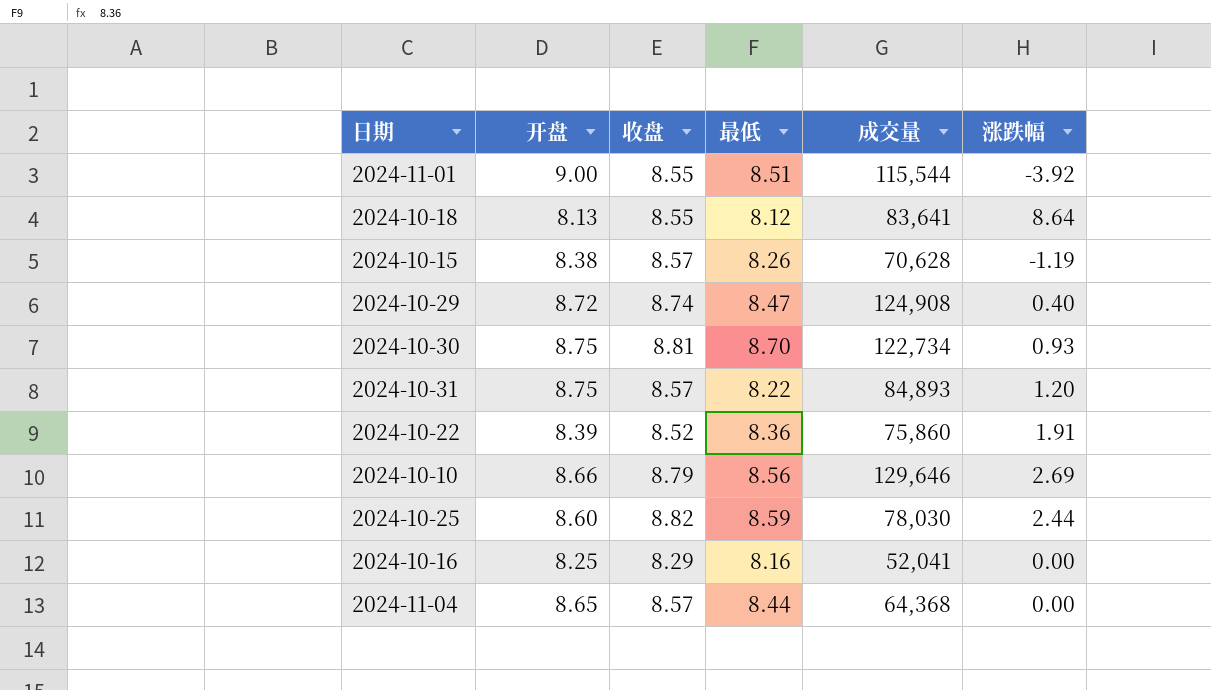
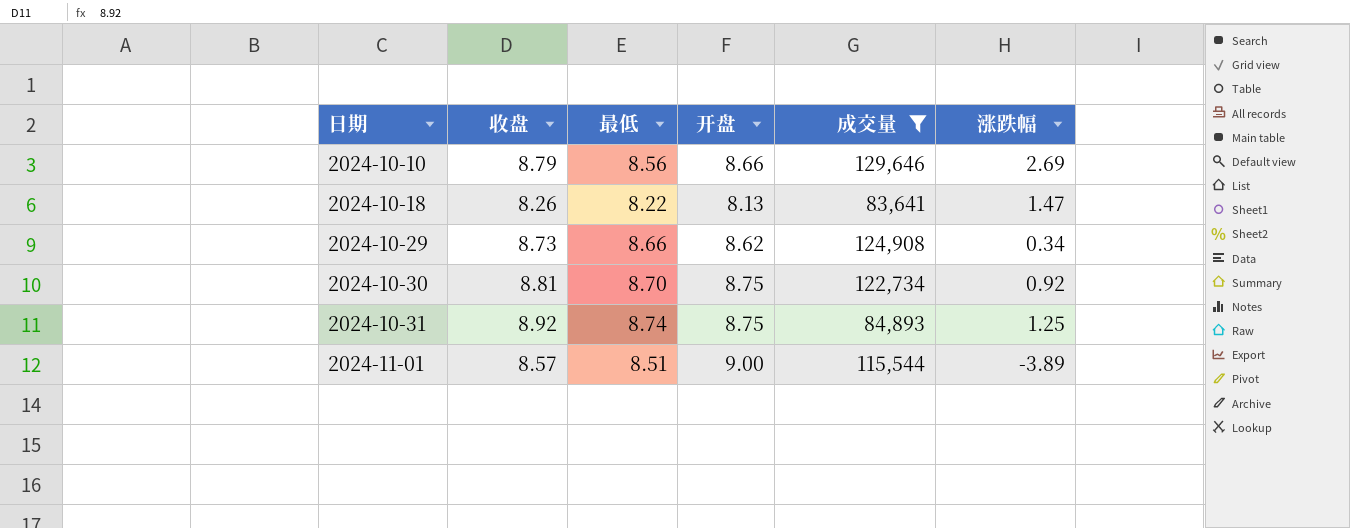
filter: none -> 成交量 >= 83,641
row order: none -> 日期 ascending
column 开盘 | position: 2 -> 4
2024-10-18 | 收盘: 8.55 -> 8.26
2024-10-18 | 最低: 8.12 -> 8.22
2024-10-18 | 涨跌幅: 8.64 -> 1.47
2024-10-29 | 收盘: 8.74 -> 8.73
2024-10-29 | 最低: 8.47 -> 8.66
2024-10-29 | 开盘: 8.72 -> 8.62
2024-10-29 | 涨跌幅: 0.40 -> 0.34
2024-10-30 | 涨跌幅: 0.93 -> 0.92
2024-10-31 | 收盘: 8.57 -> 8.92
2024-10-31 | 最低: 8.22 -> 8.74
2024-10-31 | 涨跌幅: 1.20 -> 1.25
2024-11-01 | 收盘: 8.55 -> 8.57
2024-11-01 | 涨跌幅: -3.92 -> -3.89

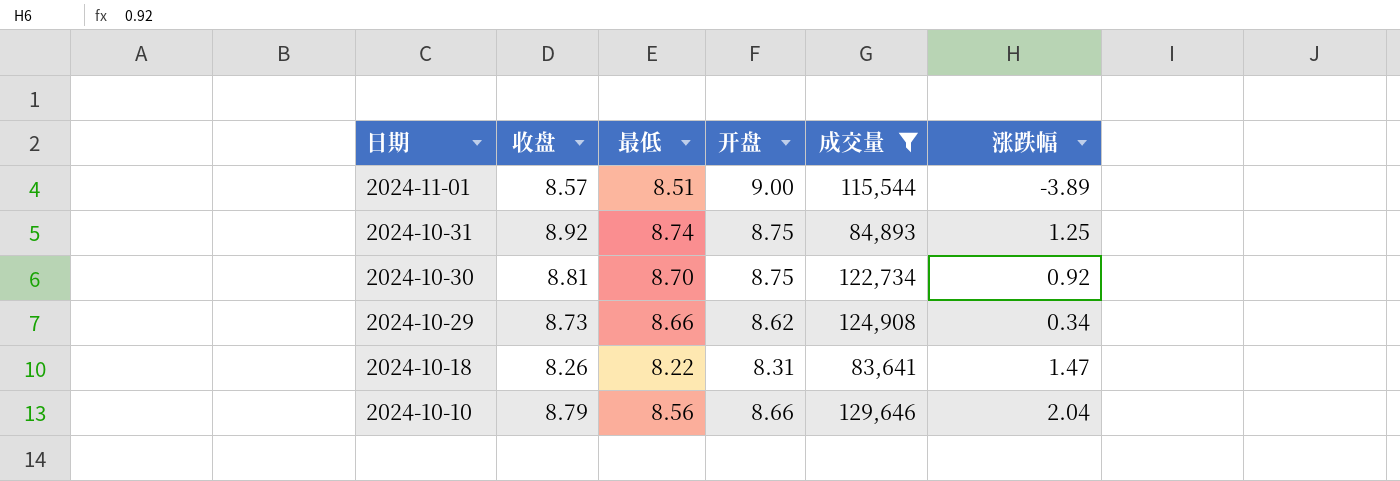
row order: 日期 ascending -> 日期 descending
2024-10-18 | 开盘: 8.13 -> 8.31
2024-10-10 | 涨跌幅: 2.69 -> 2.04

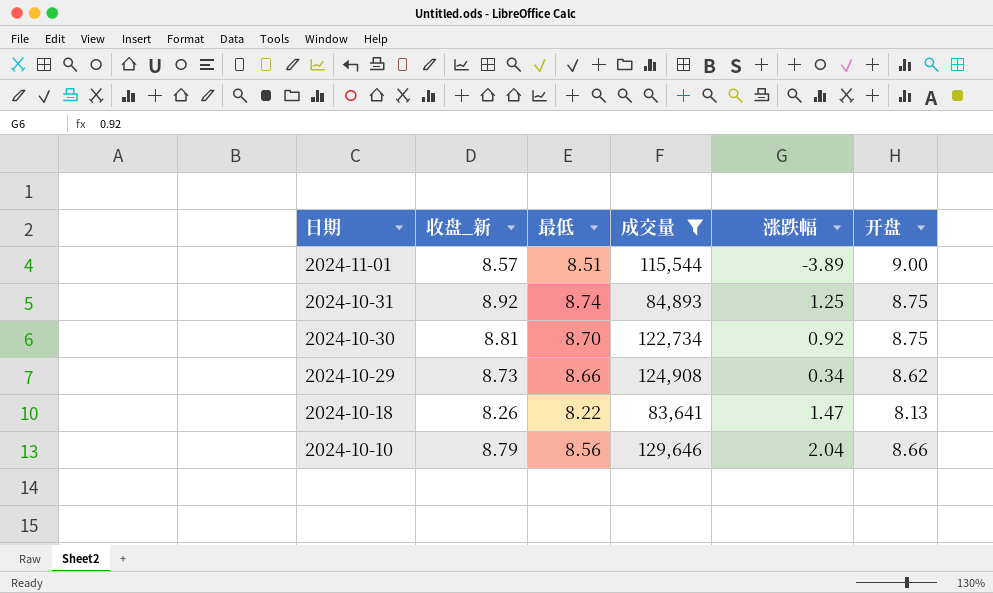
column name: 收盘 -> 收盘_新
column 开盘 | position: 4 -> 6
2024-10-18 | 开盘: 8.31 -> 8.13

